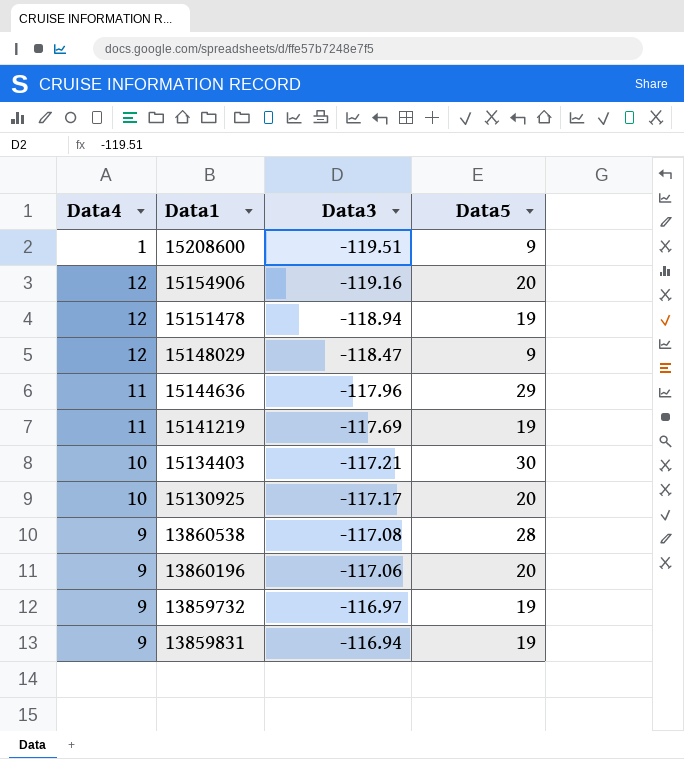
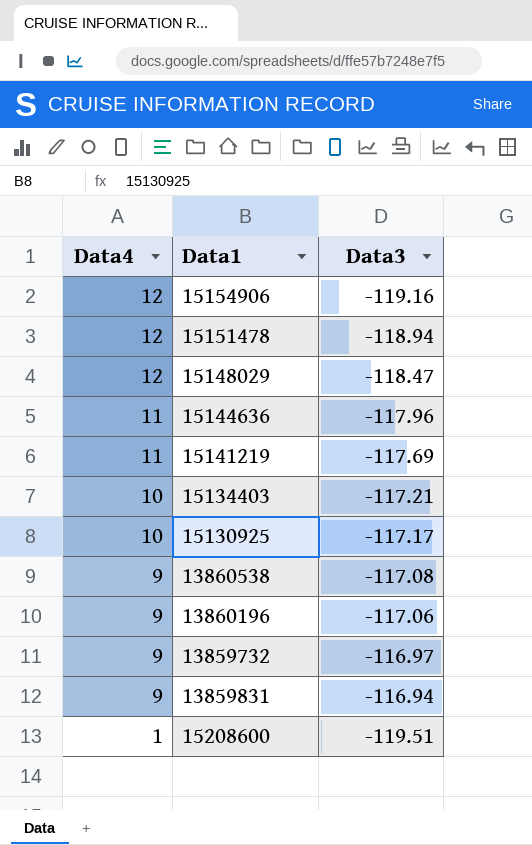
row order: Data3 ascending -> Data4 descending
column Data5 | position: 4 -> none

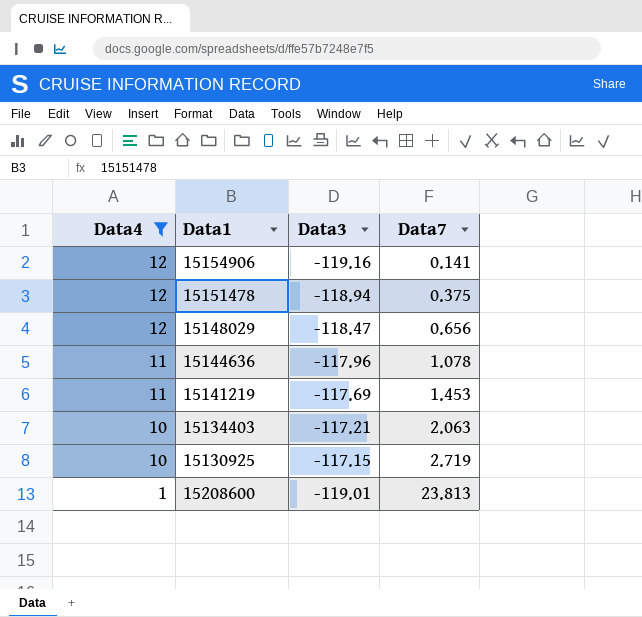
filter: none -> Data4 != 9
column Data7 | position: none -> 4
15130925 | Data3: -117.17 -> -117.15
15208600 | Data3: -119.51 -> -119.01

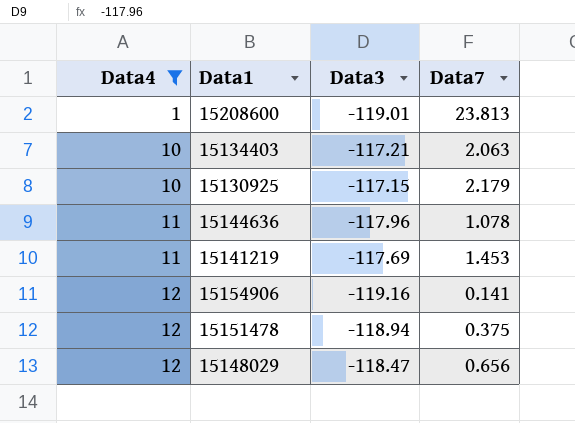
row order: Data4 descending -> Data4 ascending
15130925 | Data7: 2.719 -> 2.179

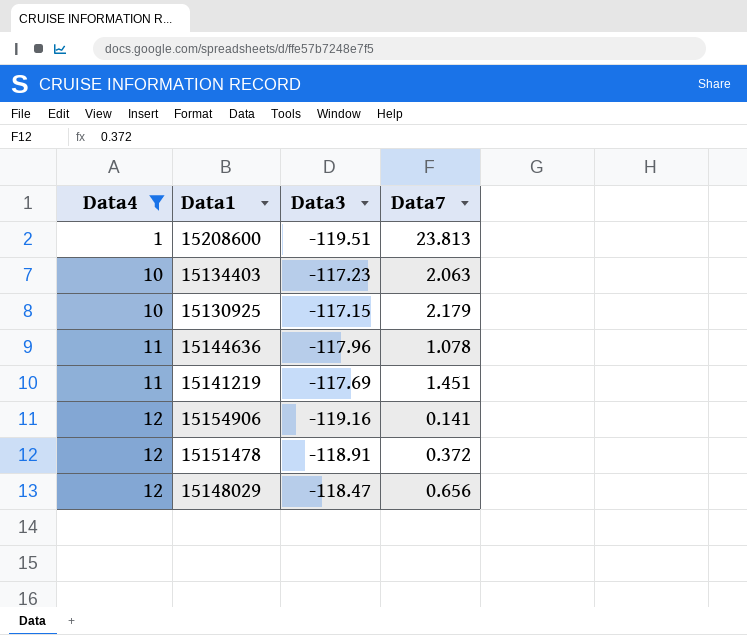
15208600 | Data3: -119.01 -> -119.51
15134403 | Data3: -117.21 -> -117.23
15141219 | Data7: 1.453 -> 1.451
15151478 | Data3: -118.94 -> -118.91
15151478 | Data7: 0.375 -> 0.372

